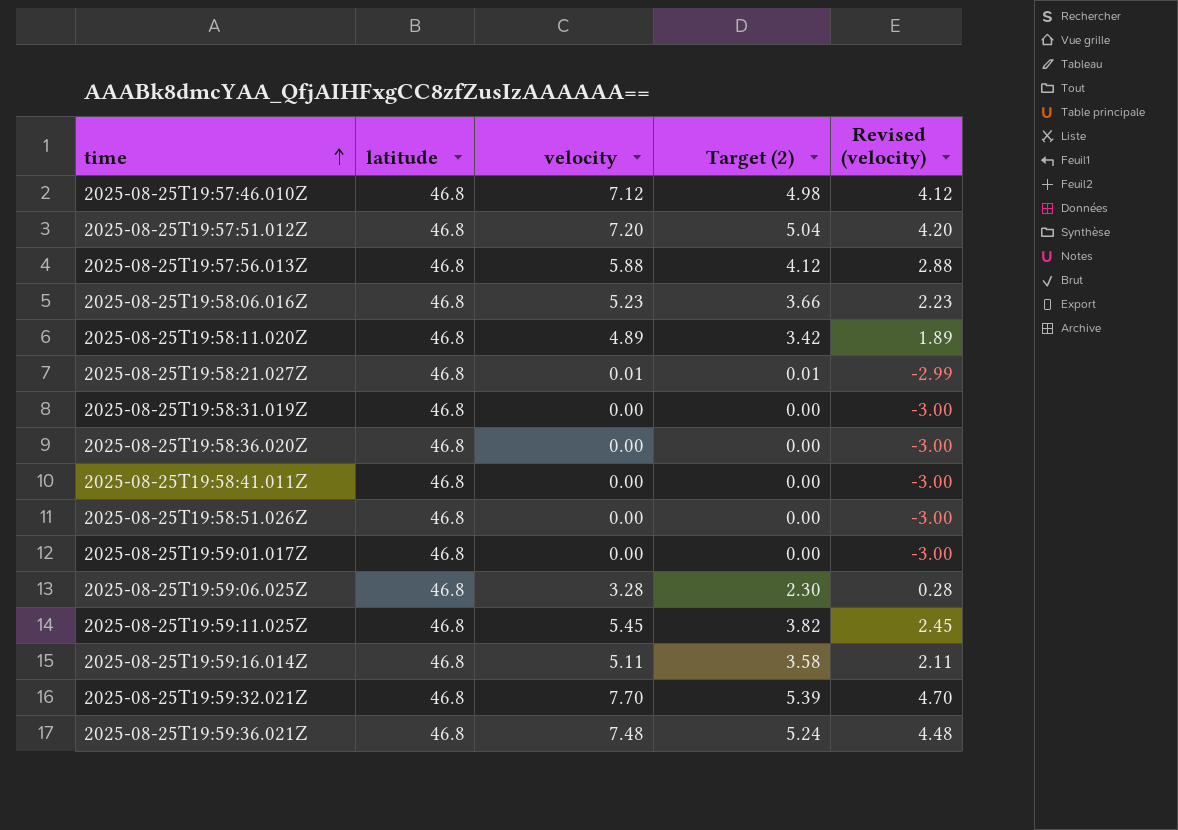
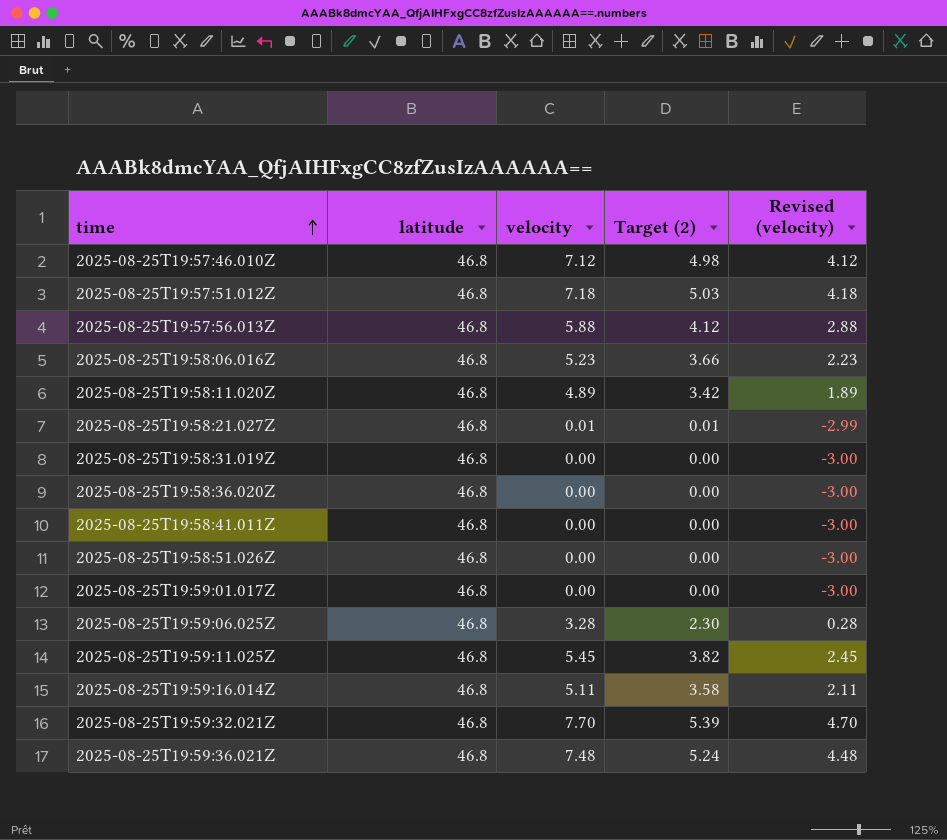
2025-08-25T19:57:51.012Z | velocity: 7.20 -> 7.18
2025-08-25T19:57:51.012Z | Target (2): 5.04 -> 5.03
2025-08-25T19:57:51.012Z | Revised (velocity): 4.20 -> 4.18

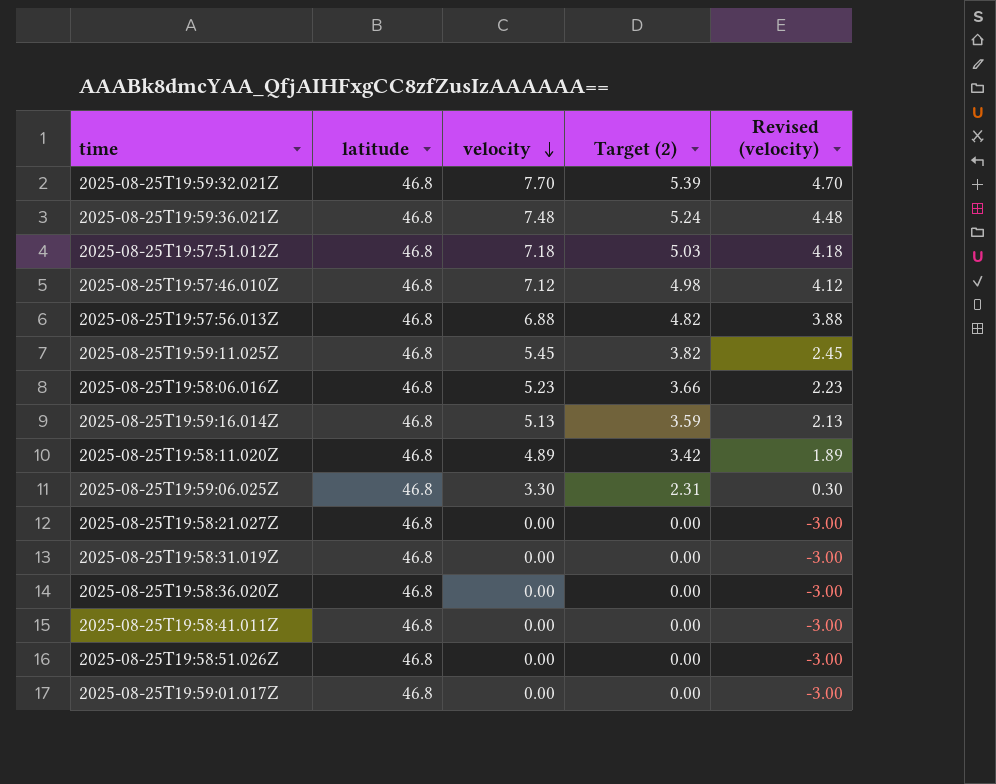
row order: time ascending -> velocity descending
2025-08-25T19:57:56.013Z | velocity: 5.88 -> 6.88
2025-08-25T19:57:56.013Z | Target (2): 4.12 -> 4.82
2025-08-25T19:57:56.013Z | Revised (velocity): 2.88 -> 3.88
2025-08-25T19:59:16.014Z | velocity: 5.11 -> 5.13
2025-08-25T19:59:16.014Z | Target (2): 3.58 -> 3.59
2025-08-25T19:59:16.014Z | Revised (velocity): 2.11 -> 2.13
2025-08-25T19:59:06.025Z | velocity: 3.28 -> 3.30
2025-08-25T19:59:06.025Z | Target (2): 2.30 -> 2.31
2025-08-25T19:59:06.025Z | Revised (velocity): 0.28 -> 0.30
2025-08-25T19:58:21.027Z | velocity: 0.01 -> 0.00
2025-08-25T19:58:21.027Z | Target (2): 0.01 -> 0.00
2025-08-25T19:58:21.027Z | Revised (velocity): -2.99 -> -3.00

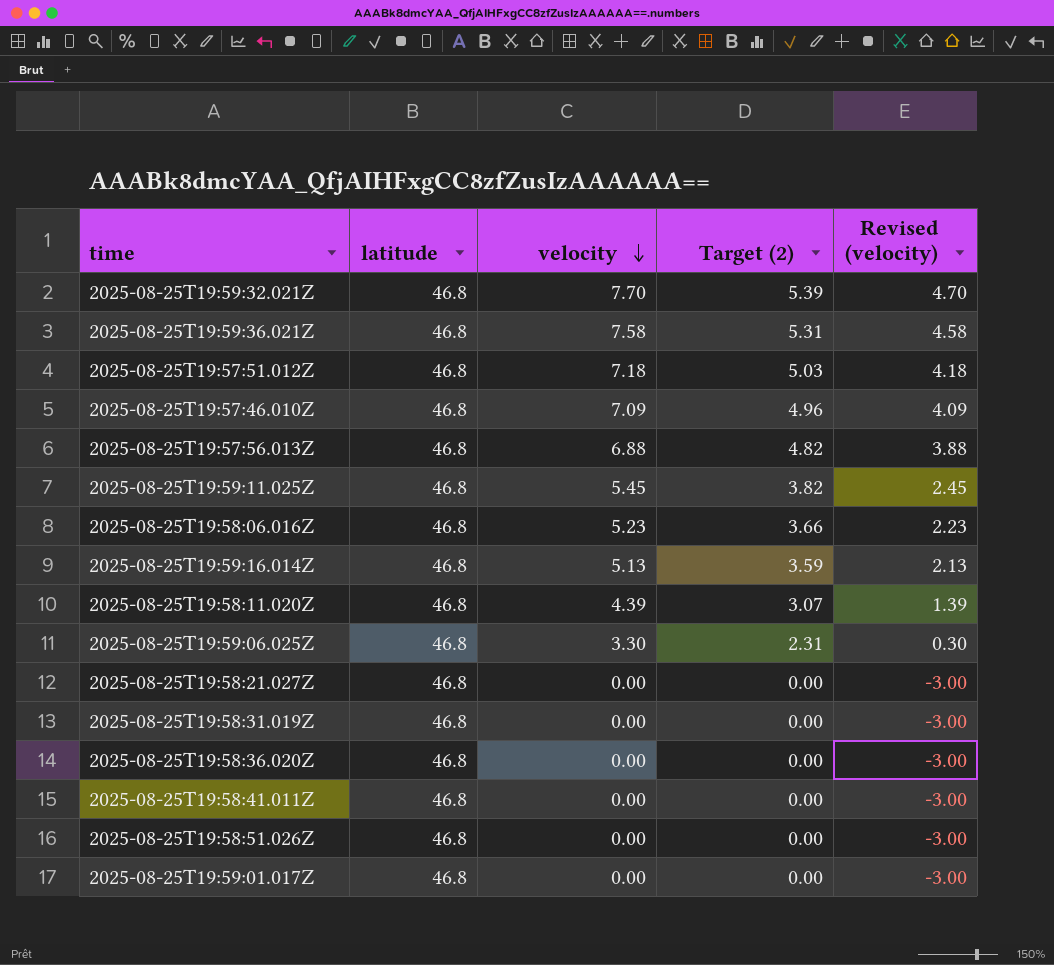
2025-08-25T19:59:36.021Z | velocity: 7.48 -> 7.58
2025-08-25T19:59:36.021Z | Target (2): 5.24 -> 5.31
2025-08-25T19:59:36.021Z | Revised (velocity): 4.48 -> 4.58
2025-08-25T19:57:46.010Z | velocity: 7.12 -> 7.09
2025-08-25T19:57:46.010Z | Target (2): 4.98 -> 4.96
2025-08-25T19:57:46.010Z | Revised (velocity): 4.12 -> 4.09
2025-08-25T19:58:11.020Z | velocity: 4.89 -> 4.39
2025-08-25T19:58:11.020Z | Target (2): 3.42 -> 3.07
2025-08-25T19:58:11.020Z | Revised (velocity): 1.89 -> 1.39

